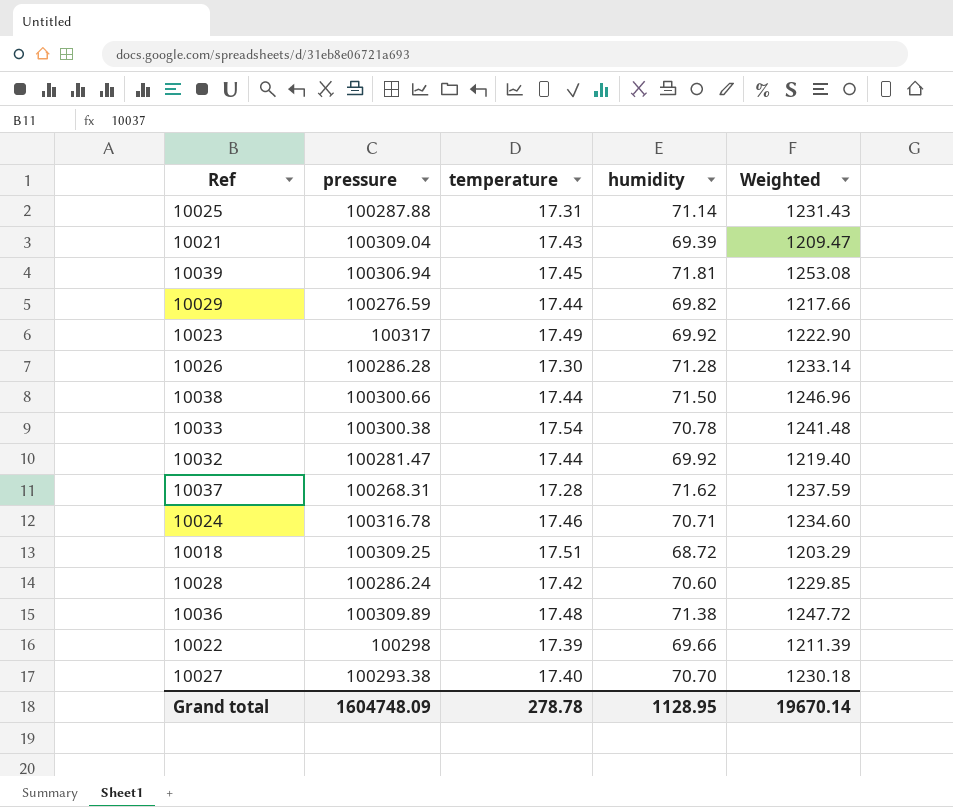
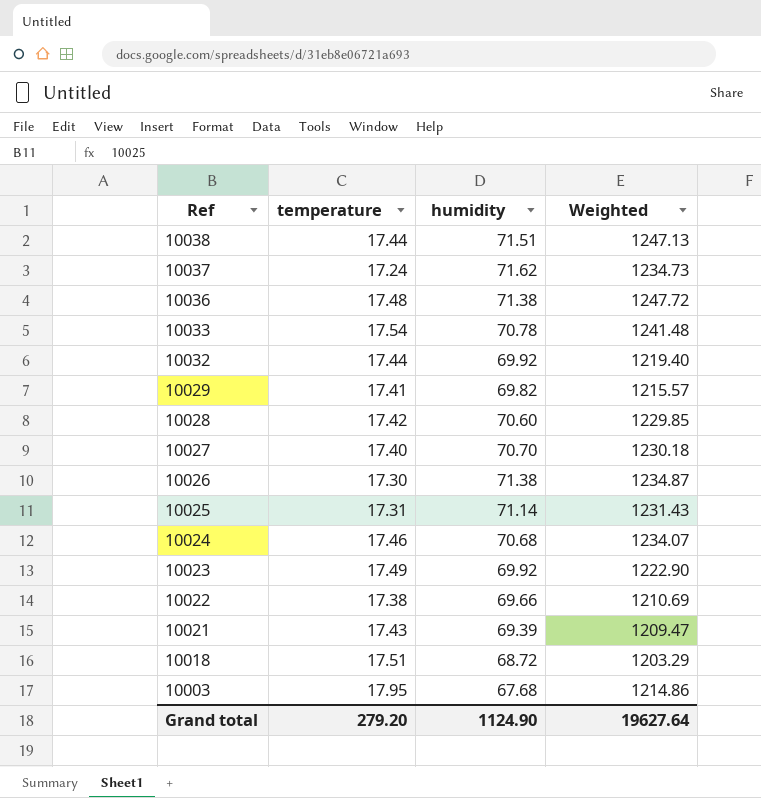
row order: none -> Ref descending
column pressure | position: 2 -> none
row 10039: 100306.94 | 17.45 | 71.81 | 1253.08 -> none
10038 | humidity: 71.50 -> 71.51
10038 | Weighted: 1246.96 -> 1247.13
10037 | temperature: 17.28 -> 17.24
10037 | Weighted: 1237.59 -> 1234.73
10029 | temperature: 17.44 -> 17.41
10029 | Weighted: 1217.66 -> 1215.57
10026 | humidity: 71.28 -> 71.38
10026 | Weighted: 1233.14 -> 1234.87
10024 | humidity: 70.71 -> 70.68
10024 | Weighted: 1234.60 -> 1234.07
10022 | temperature: 17.39 -> 17.38
10022 | Weighted: 1211.39 -> 1210.69
row 10003: none -> 17.95 | 67.68 | 1214.86
Grand total | temperature: 278.78 -> 279.20
Grand total | humidity: 1128.95 -> 1124.90
Grand total | Weighted: 19670.14 -> 19627.64

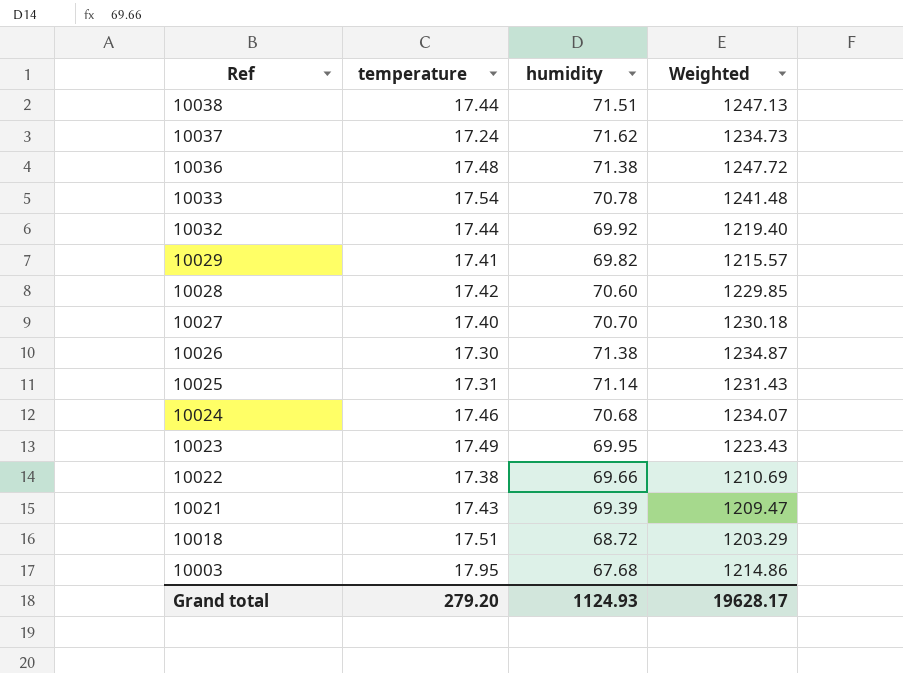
10023 | humidity: 69.92 -> 69.95
10023 | Weighted: 1222.90 -> 1223.43
Grand total | humidity: 1124.90 -> 1124.93
Grand total | Weighted: 19627.64 -> 19628.17

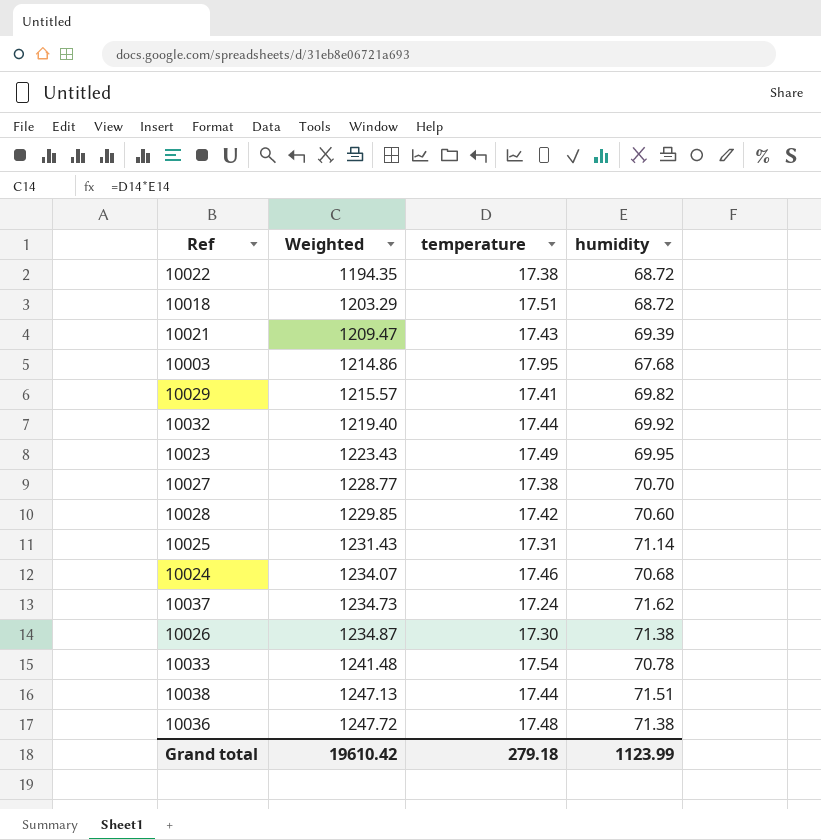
row order: Ref descending -> Weighted ascending
column Weighted | position: 4 -> 2
10022 | Weighted: 1210.69 -> 1194.35
10022 | humidity: 69.66 -> 68.72
10027 | Weighted: 1230.18 -> 1228.77
10027 | temperature: 17.40 -> 17.38
Grand total | Weighted: 19628.17 -> 19610.42
Grand total | temperature: 279.20 -> 279.18
Grand total | humidity: 1124.93 -> 1123.99

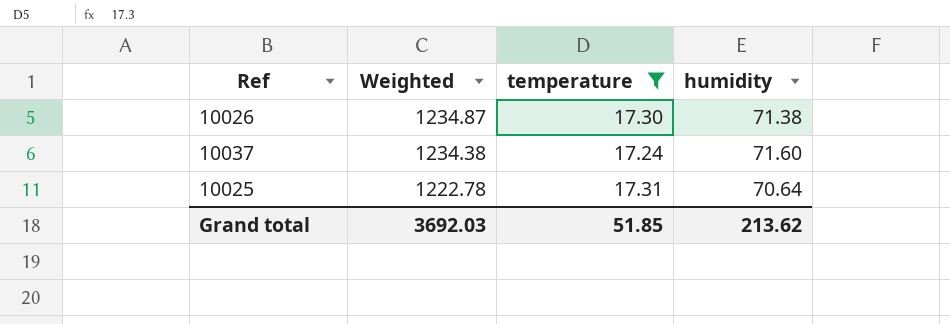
filter: none -> temperature <= 17.31
row order: Weighted ascending -> Weighted descending
10037 | Weighted: 1234.73 -> 1234.38
10037 | humidity: 71.62 -> 71.60
10025 | Weighted: 1231.43 -> 1222.78
10025 | humidity: 71.14 -> 70.64
Grand total | Weighted: 19610.42 -> 3692.03
Grand total | temperature: 279.18 -> 51.85
Grand total | humidity: 1123.99 -> 213.62

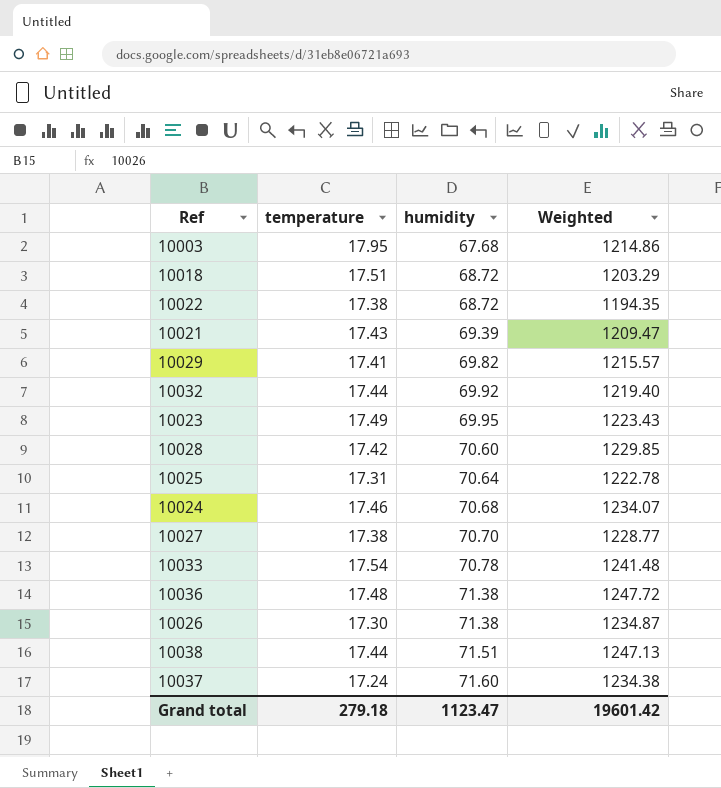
filter: temperature <= 17.31 -> none
row order: Weighted descending -> humidity ascending
column Weighted | position: 2 -> 4
Grand total | temperature: 51.85 -> 279.18
Grand total | humidity: 213.62 -> 1123.47
Grand total | Weighted: 3692.03 -> 19601.42

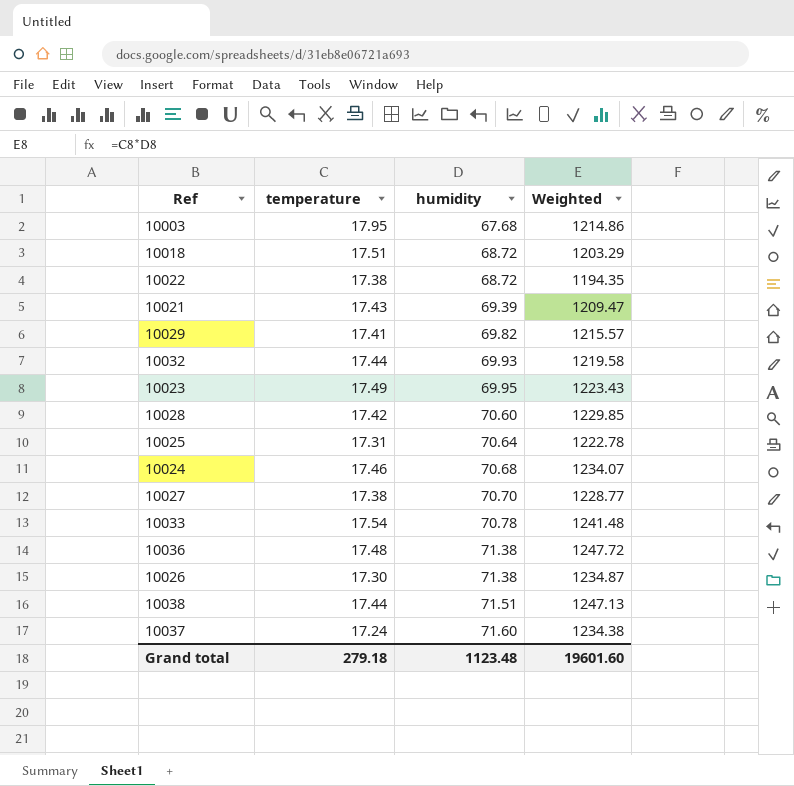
10032 | humidity: 69.92 -> 69.93
10032 | Weighted: 1219.40 -> 1219.58
Grand total | humidity: 1123.47 -> 1123.48
Grand total | Weighted: 19601.42 -> 19601.60

